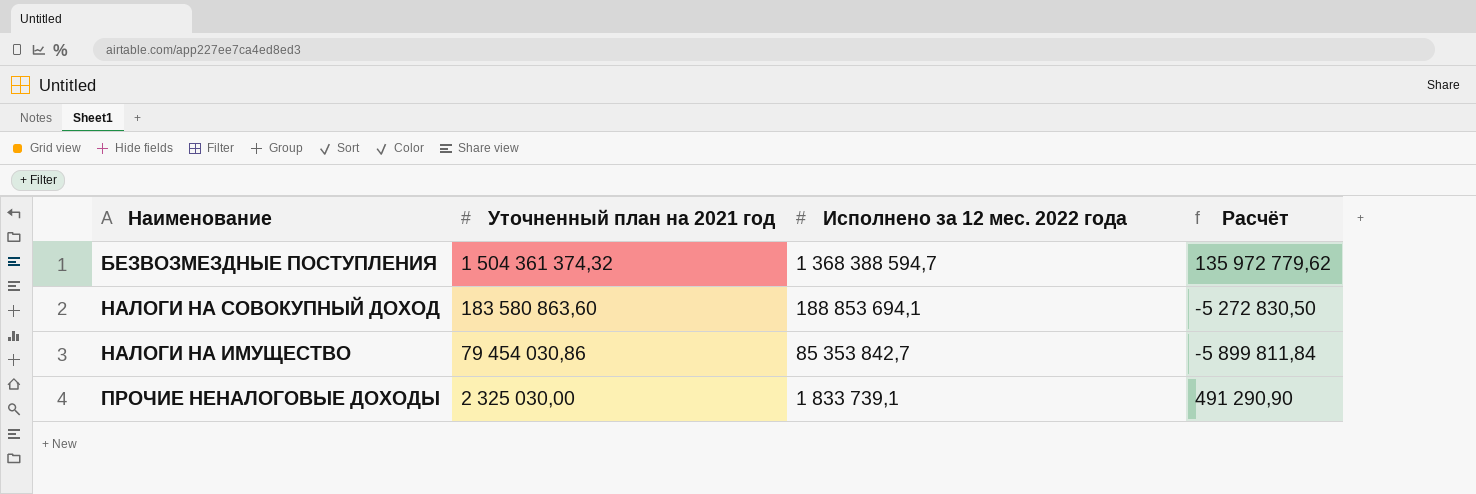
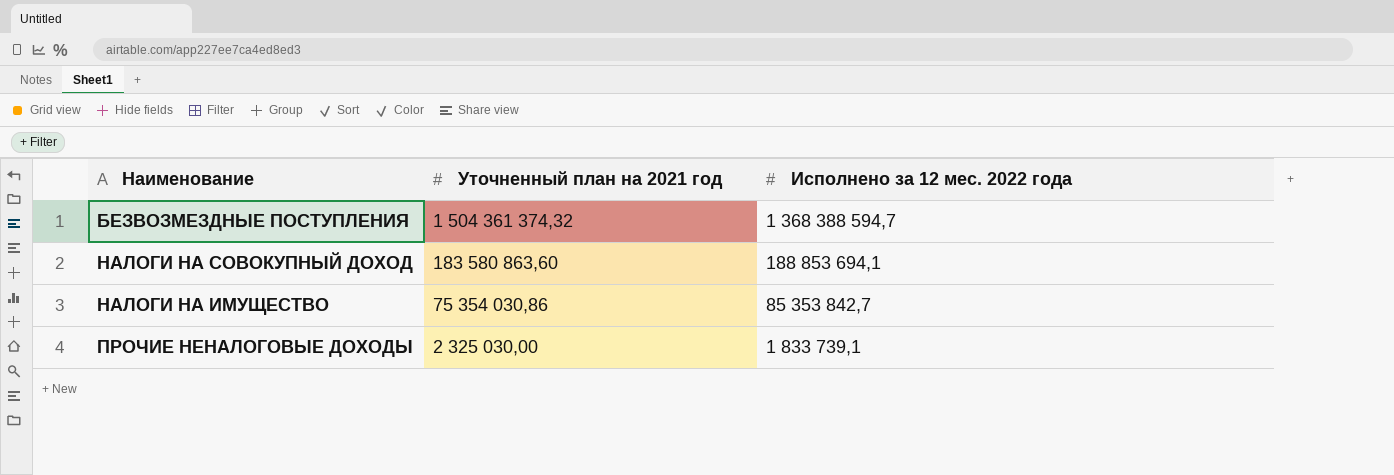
column Расчёт | formula: [Уточненный план на 2021 год] - [Исполнено за 12 мес. 2022 года] -> none
НАЛОГИ НА ИМУЩЕСТВО | Уточненный план на 2021 год: 79 454 030,86 -> 75 354 030,86

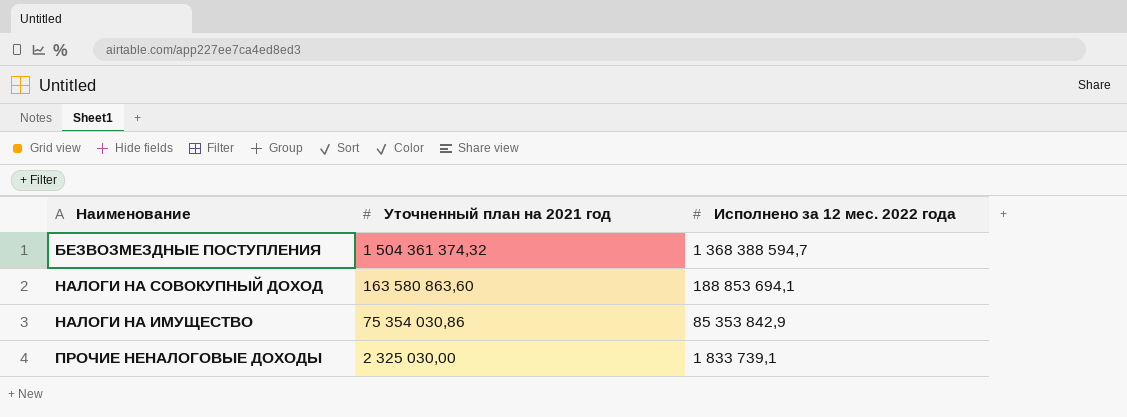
НАЛОГИ НА СОВОКУПНЫЙ ДОХОД | Уточненный план на 2021 год: 183 580 863,60 -> 163 580 863,60
НАЛОГИ НА ИМУЩЕСТВО | Исполнено за 12 мес. 2022 года: 85 353 842,7 -> 85 353 842,9

